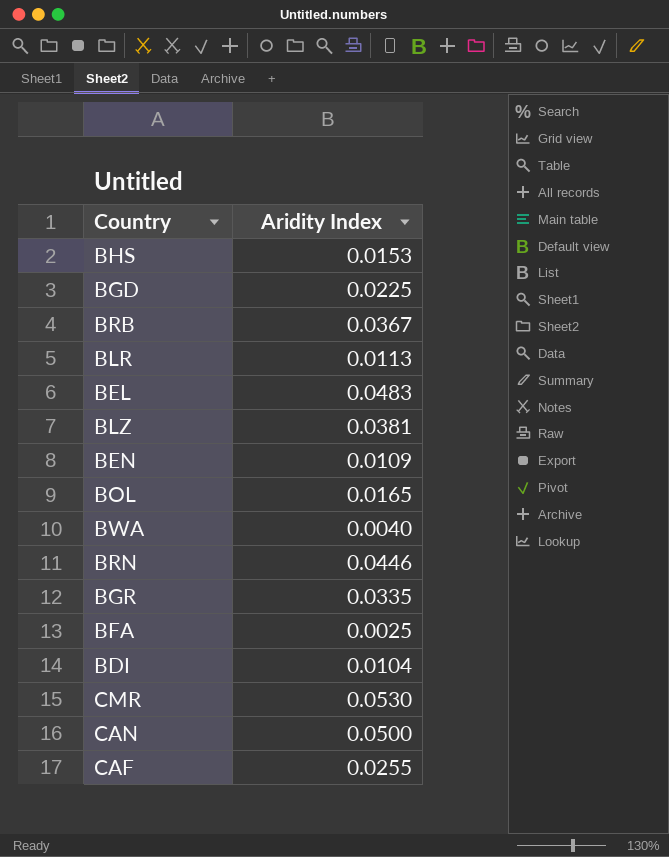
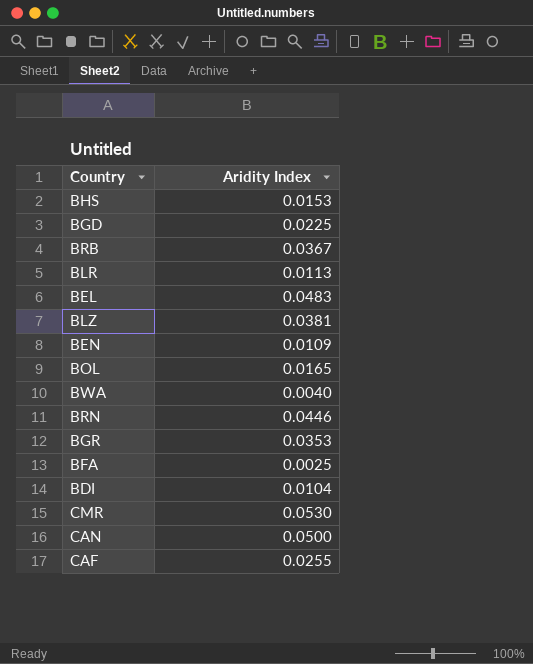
BGR | Aridity Index: 0.0335 -> 0.0353

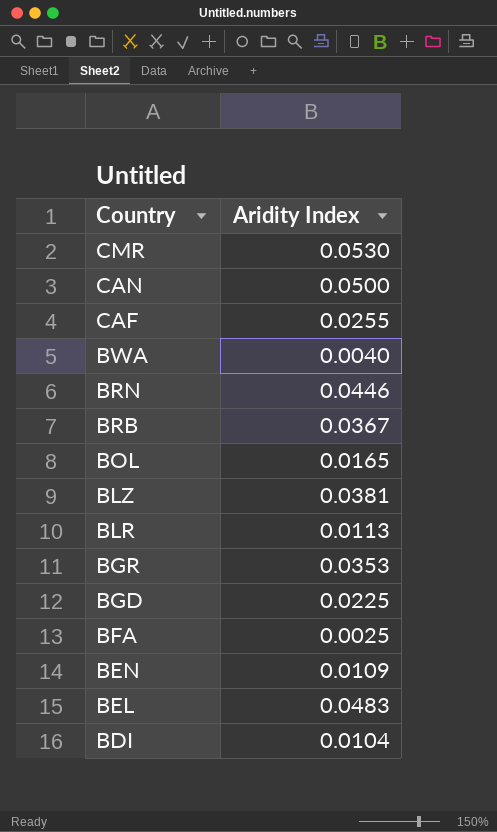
row order: none -> Country descending
row BHS: 0.0153 -> none

